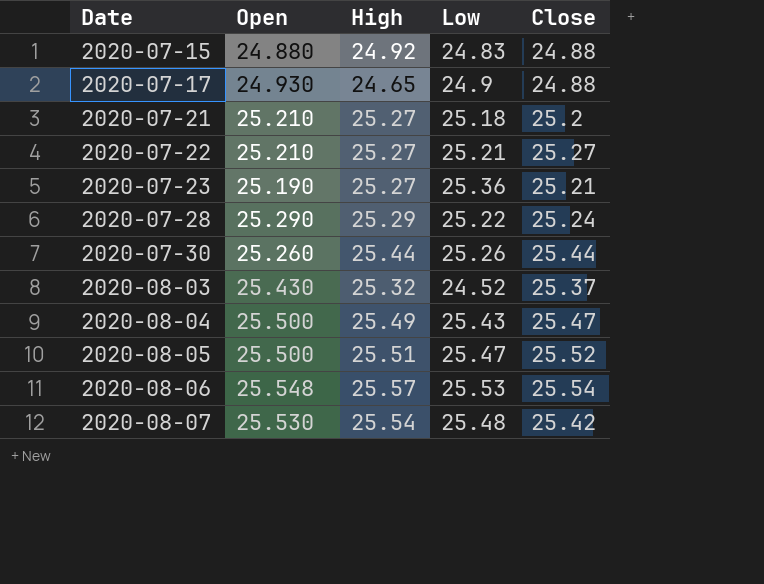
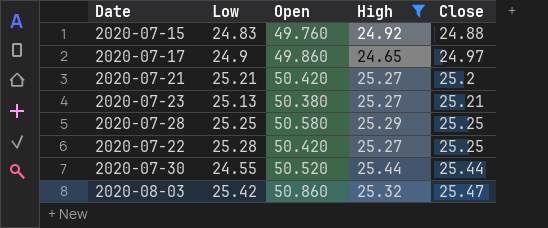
filter: none -> High <= 25.44
row order: Date ascending -> Close ascending
column Low | position: 4 -> 2
2020-07-15 | Open: 24.880 -> 49.760
2020-07-17 | Open: 24.930 -> 49.860
2020-07-17 | Close: 24.88 -> 24.97
2020-07-21 | Low: 25.18 -> 25.21
2020-07-21 | Open: 25.210 -> 50.420
2020-07-23 | Low: 25.36 -> 25.13
2020-07-23 | Open: 25.190 -> 50.380
2020-07-28 | Low: 25.22 -> 25.25
2020-07-28 | Open: 25.290 -> 50.580
2020-07-28 | Close: 25.24 -> 25.25
2020-07-22 | Low: 25.21 -> 25.28
2020-07-22 | Open: 25.210 -> 50.420
2020-07-22 | Close: 25.27 -> 25.25
2020-07-30 | Low: 25.26 -> 24.55
2020-07-30 | Open: 25.260 -> 50.520
2020-08-03 | Low: 24.52 -> 25.42
2020-08-03 | Open: 25.430 -> 50.860
2020-08-03 | Close: 25.37 -> 25.47

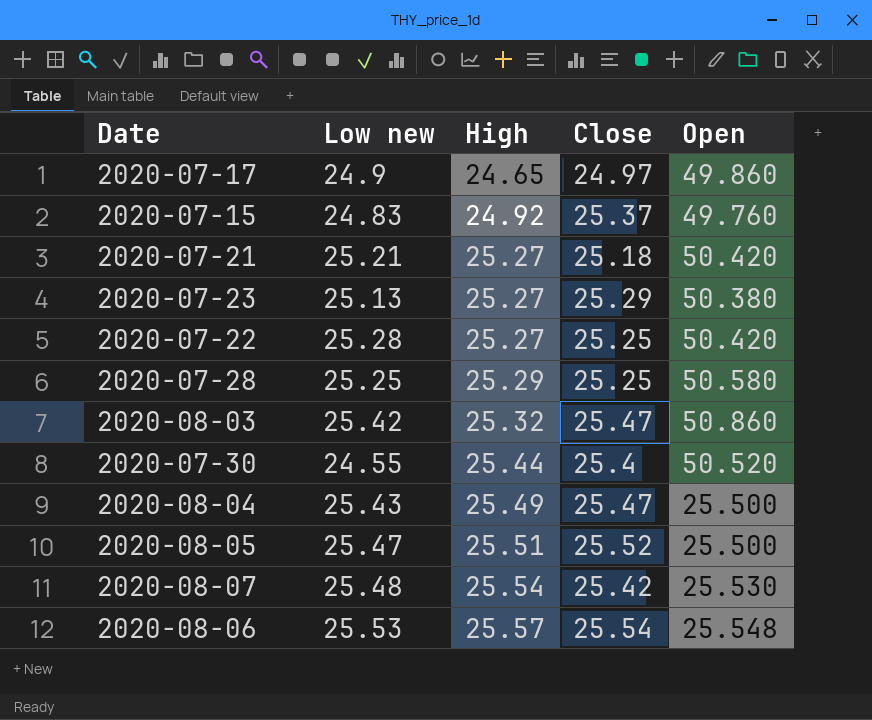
filter: High <= 25.44 -> none
row order: Close ascending -> High ascending
column name: Low -> Low new
column Open | position: 3 -> 5
2020-07-15 | Close: 24.88 -> 25.37
2020-07-21 | Close: 25.2 -> 25.18
2020-07-23 | Close: 25.21 -> 25.29
2020-07-30 | Close: 25.44 -> 25.4

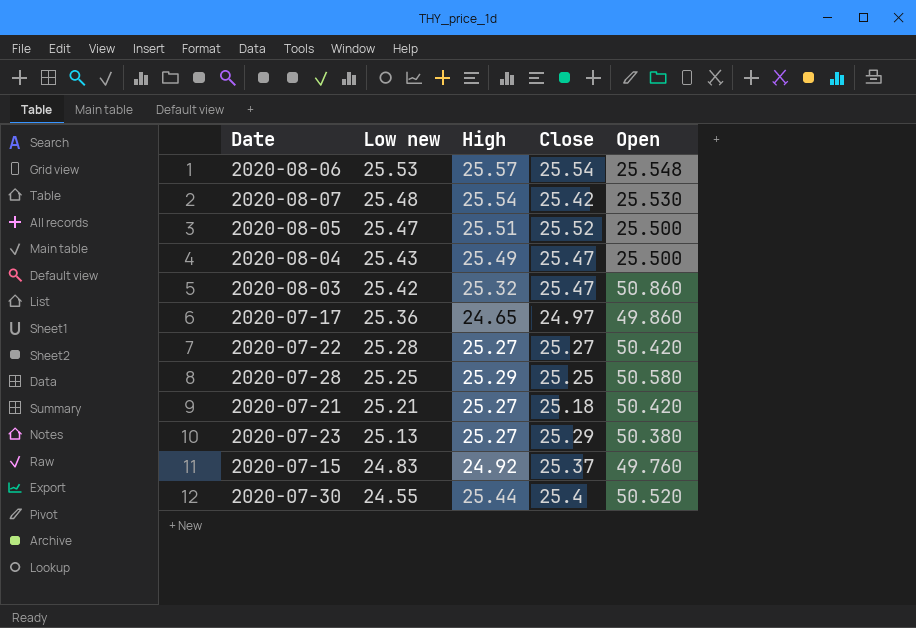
row order: High ascending -> Low new descending
2020-07-17 | Low new: 24.9 -> 25.36
2020-07-22 | Close: 25.25 -> 25.27

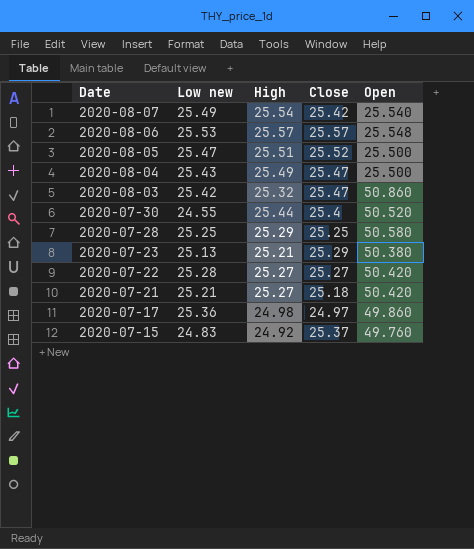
row order: Low new descending -> Date descending
2020-08-07 | Low new: 25.48 -> 25.49
2020-08-07 | Open: 25.530 -> 25.540
2020-08-06 | Close: 25.54 -> 25.57
2020-07-23 | High: 25.27 -> 25.21
2020-07-17 | High: 24.65 -> 24.98

